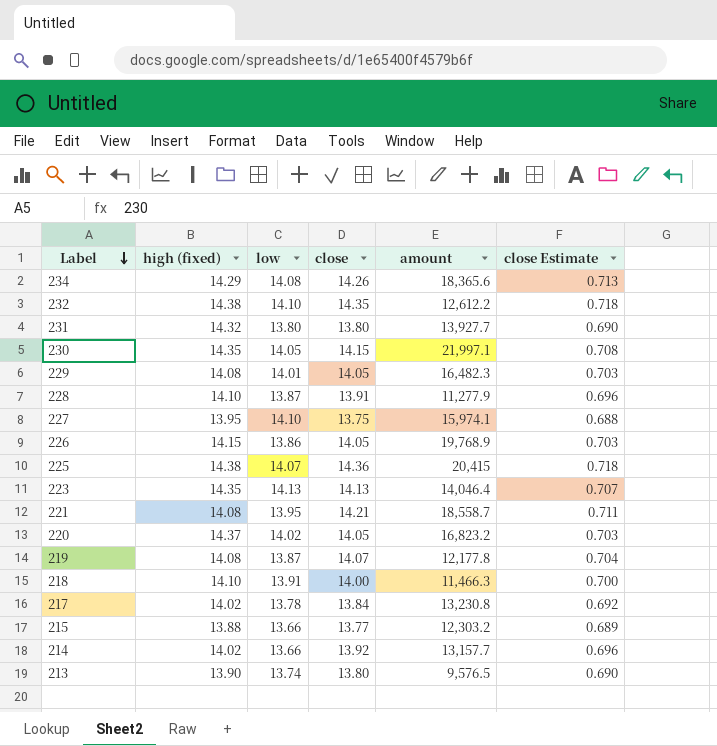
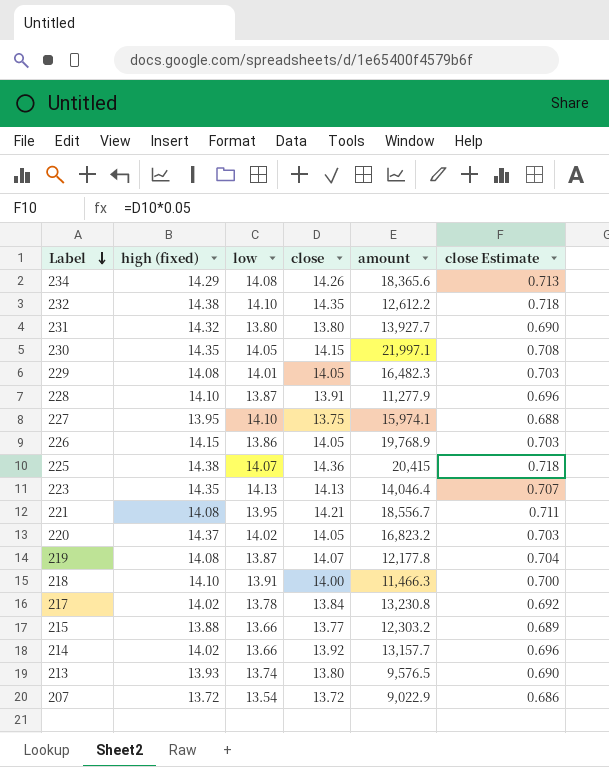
221 | amount: 18,558.7 -> 18,556.7
213 | high (fixed): 13.90 -> 13.93
row 207: none -> 13.72 | 13.54 | 13.72 | 9,022.9 | 0.686

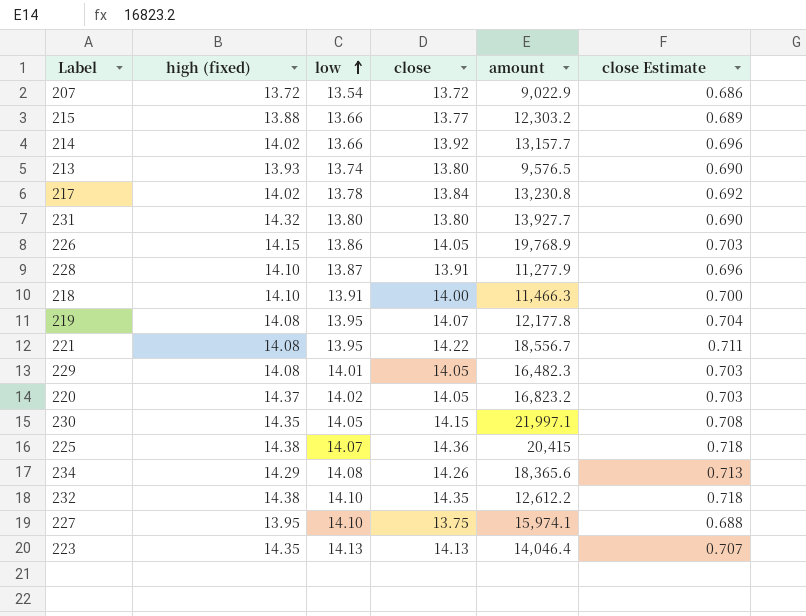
row order: Label descending -> low ascending
219 | low: 13.87 -> 13.95
221 | close: 14.21 -> 14.22

